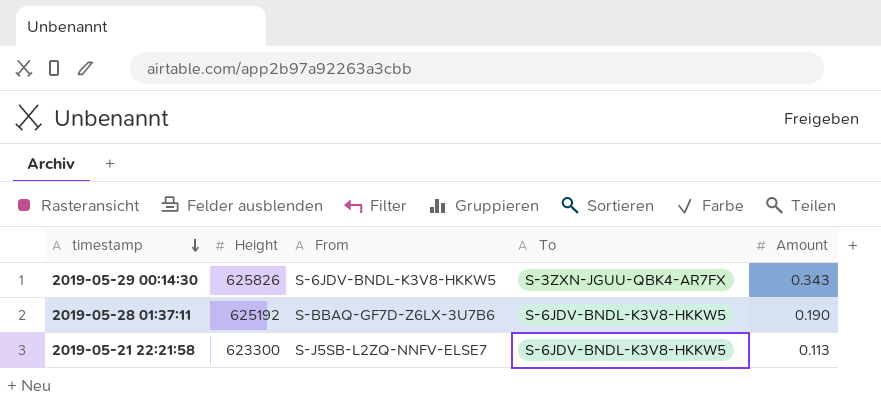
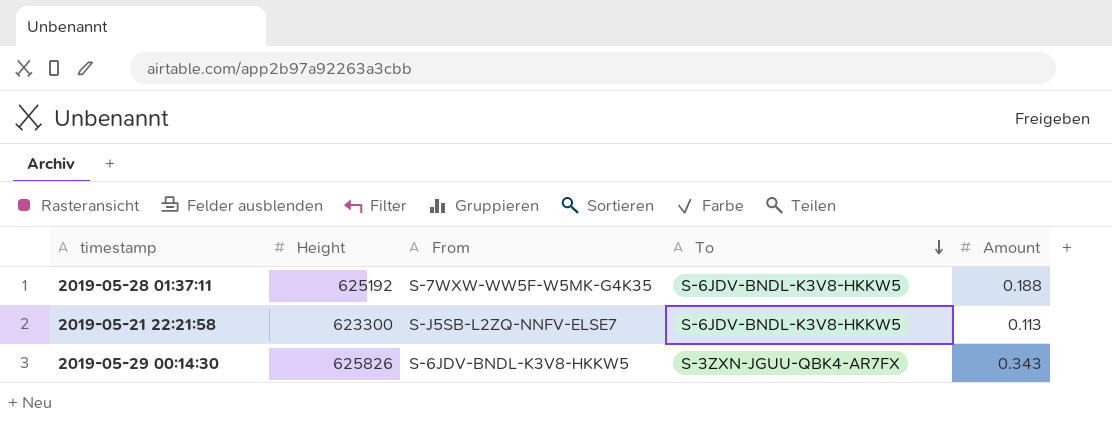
row order: timestamp descending -> To descending
2019-05-28 01:37:11 | From: S-BBAQ-GF7D-Z6LX-3U7B6 -> S-7WXW-WW5F-W5MK-G4K35
2019-05-28 01:37:11 | Amount: 0.190 -> 0.188

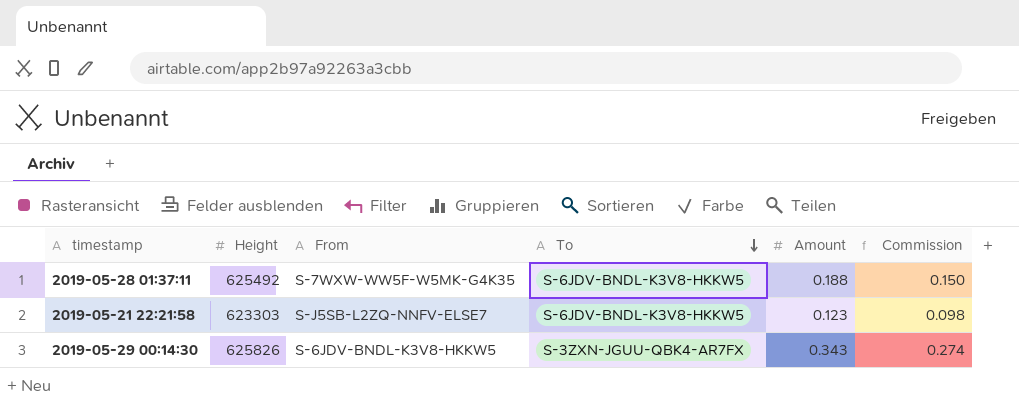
column Commission | formula: none -> [Amount] * 0.8
2019-05-28 01:37:11 | Height: 625192 -> 625492
2019-05-21 22:21:58 | Height: 623300 -> 623303
2019-05-21 22:21:58 | Amount: 0.113 -> 0.123

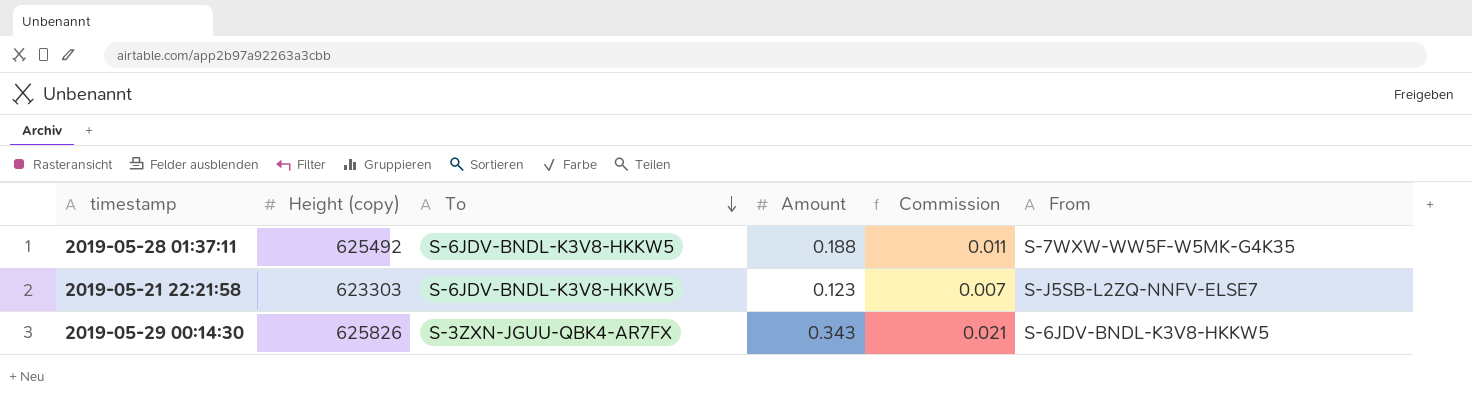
column name: Height -> Height (copy)
column Commission | formula: [Amount] * 0.8 -> [Amount] * 0.06
column From | position: 3 -> 6

